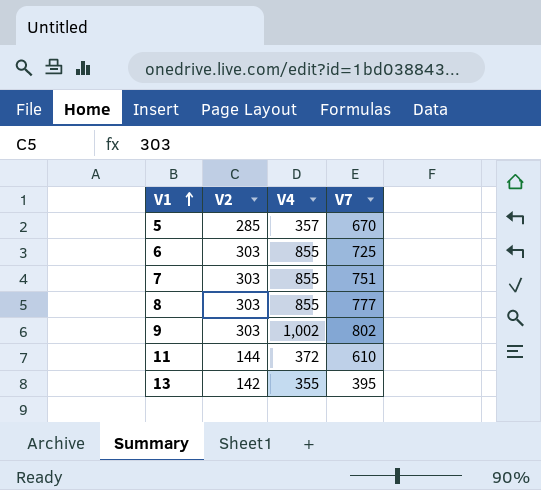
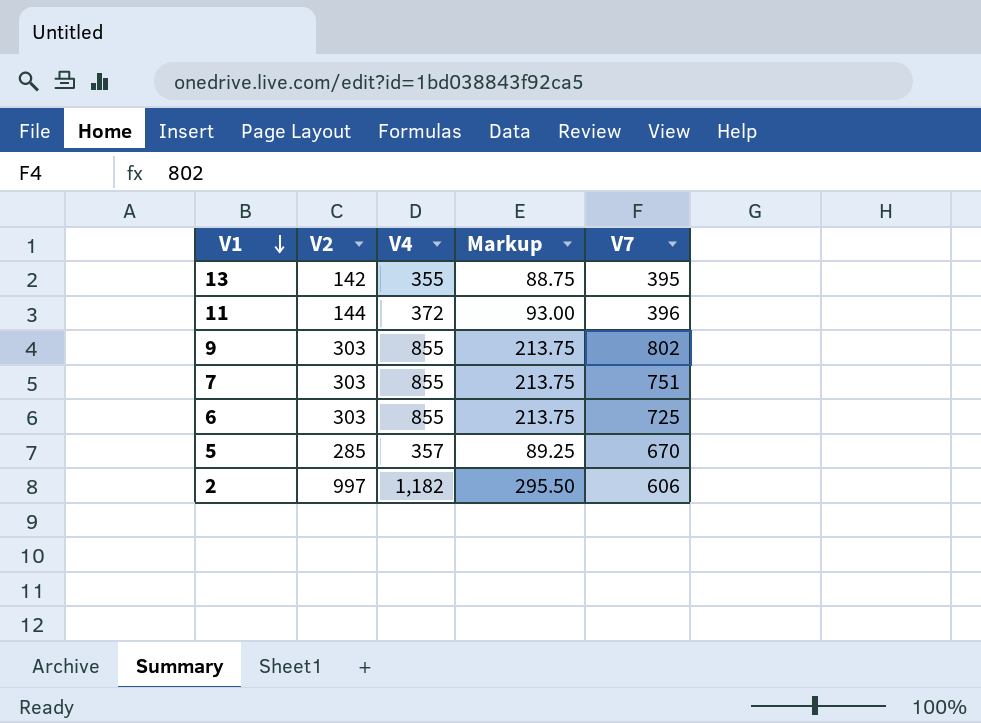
row order: V1 ascending -> V1 descending
column Markup | formula: none -> [V4] * 0.25
row 8: 303 | 855 | 777 -> none
11 | V7: 610 -> 396
9 | V4: 1,002 -> 855
row 2: none -> 997 | 1,182 | 295.50 | 606

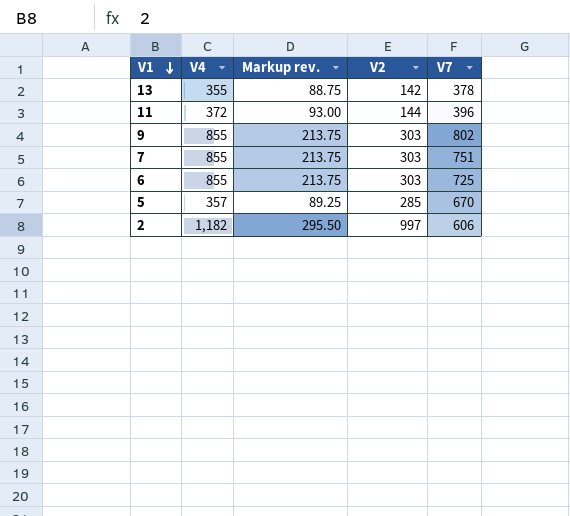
column name: Markup -> Markup rev.
column V2 | position: 2 -> 4
13 | V7: 395 -> 378

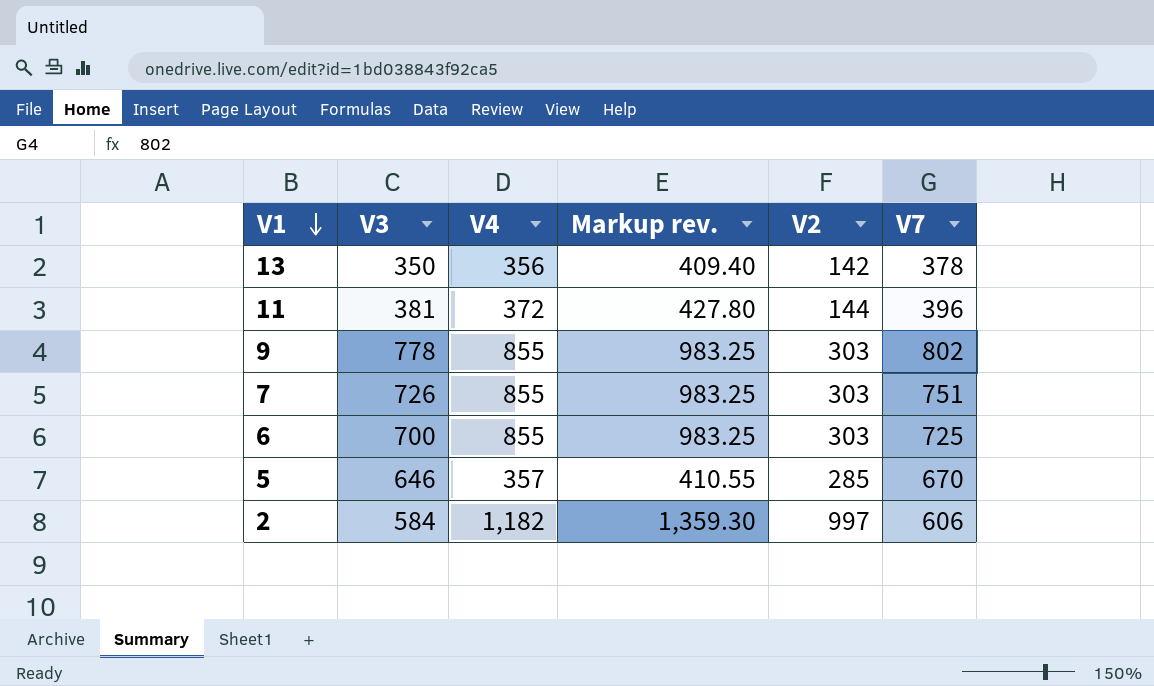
column V3 | position: none -> 2
column Markup rev. | formula: [V4] * 0.25 -> [V4] * 1.15
13 | V4: 355 -> 356

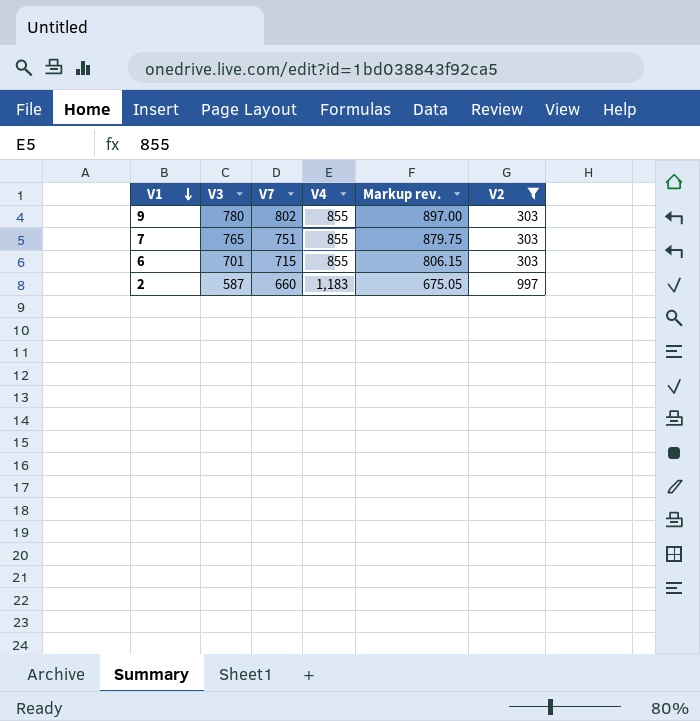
filter: none -> V2 >= 303
column V7 | position: 6 -> 3
column Markup rev. | formula: [V4] * 1.15 -> [V3] * 1.15
9 | V3: 778 -> 780
7 | V3: 726 -> 765
6 | V3: 700 -> 701
6 | V7: 725 -> 715
2 | V3: 584 -> 587
2 | V7: 606 -> 660
2 | V4: 1,182 -> 1,183

